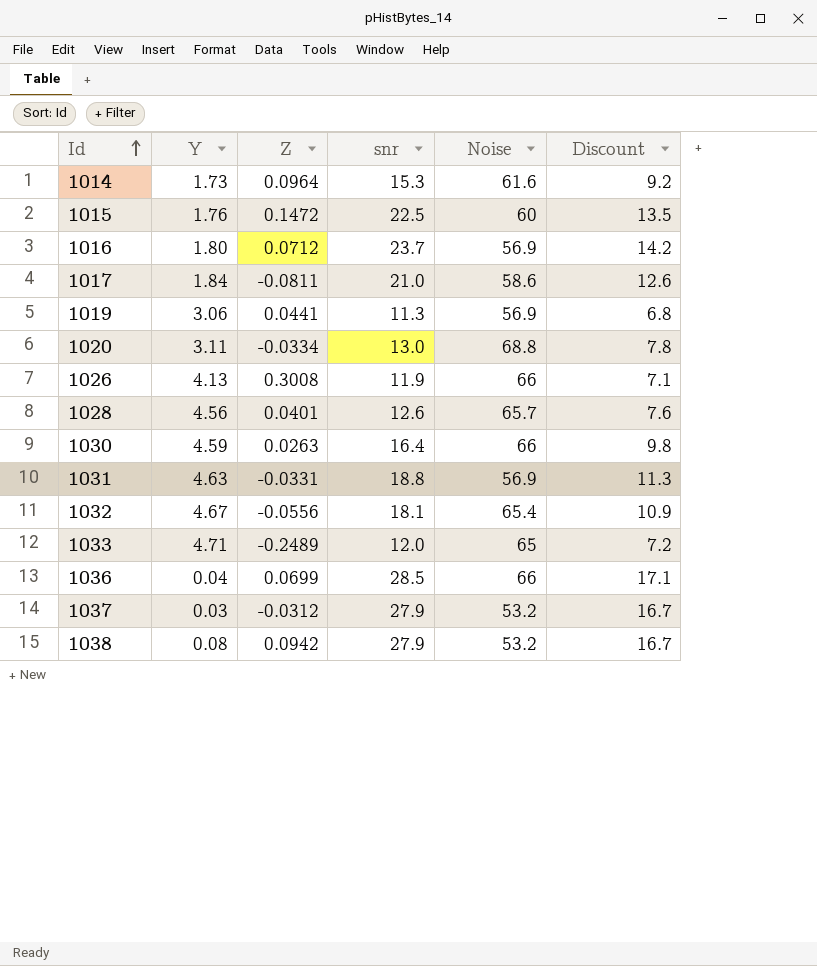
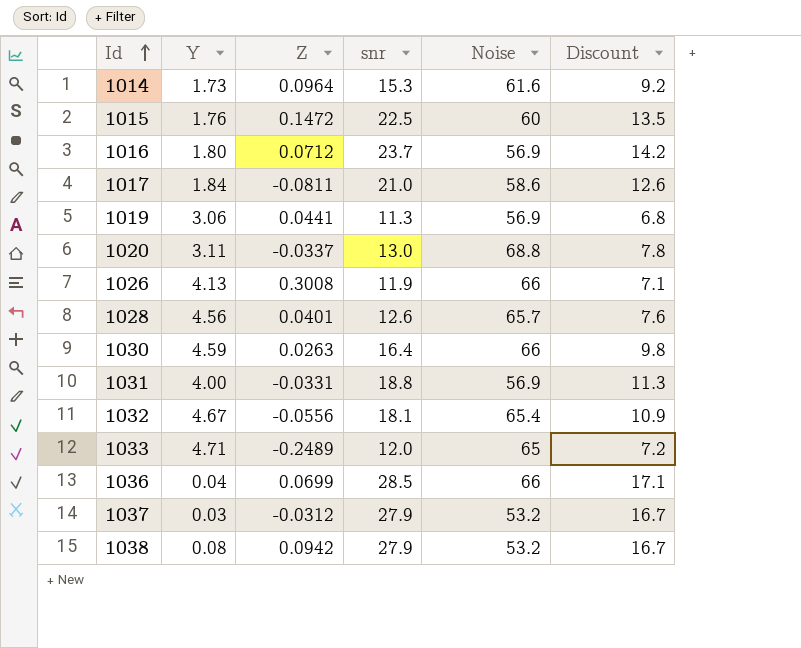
1020 | Z: -0.0334 -> -0.0337
1031 | Y: 4.63 -> 4.00

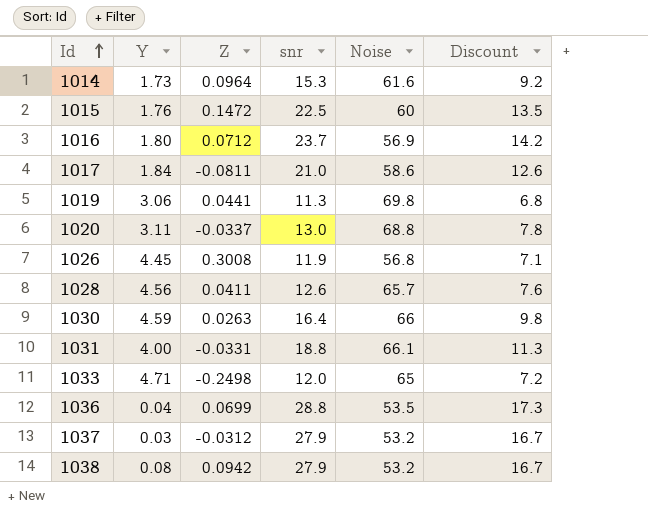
row 1032: 4.67 | -0.0556 | 18.1 | 65.4 | 10.9 -> none
1019 | Noise: 56.9 -> 69.8
1026 | Y: 4.13 -> 4.45
1026 | Noise: 66 -> 56.8
1028 | Z: 0.0401 -> 0.0411
1031 | Noise: 56.9 -> 66.1
1033 | Z: -0.2489 -> -0.2498
1036 | snr: 28.5 -> 28.8
1036 | Noise: 66 -> 53.5
1036 | Discount: 17.1 -> 17.3

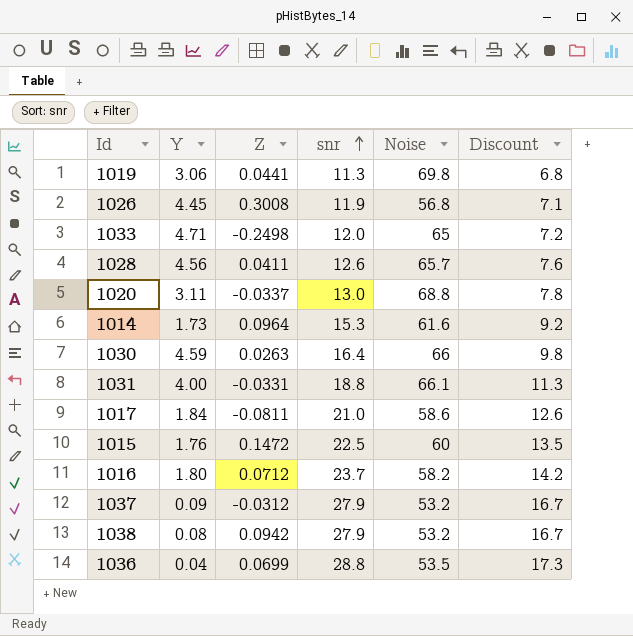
row order: Id ascending -> snr ascending
1016 | Noise: 56.9 -> 58.2
1037 | Y: 0.03 -> 0.09

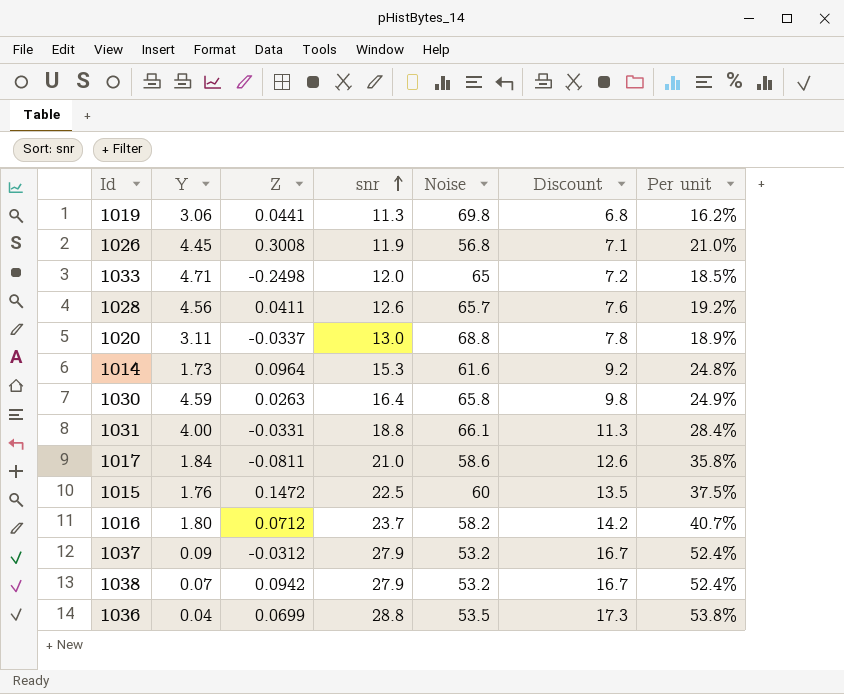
column Per unit | formula: none -> [snr] / [Noise]
1030 | Noise: 66 -> 65.8
1038 | Y: 0.08 -> 0.07

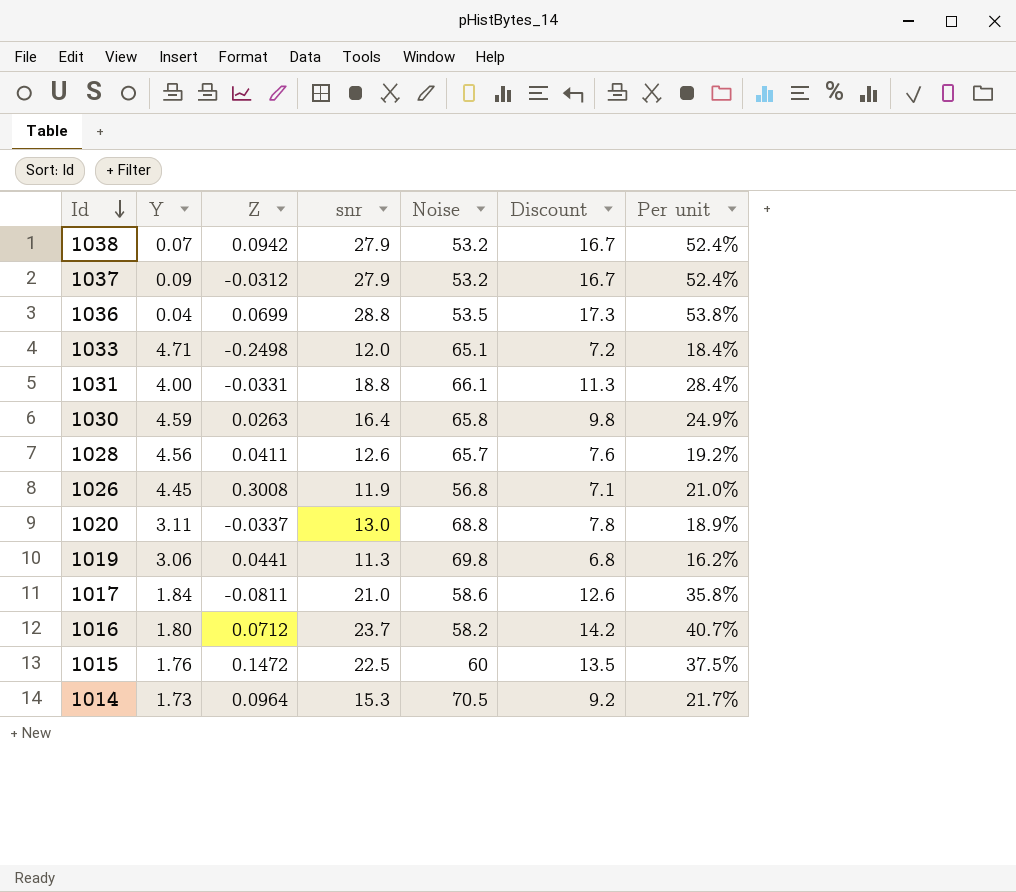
row order: snr ascending -> Id descending
1033 | Noise: 65 -> 65.1
1033 | Per unit: 18.5% -> 18.4%
1014 | Noise: 61.6 -> 70.5
1014 | Per unit: 24.8% -> 21.7%

